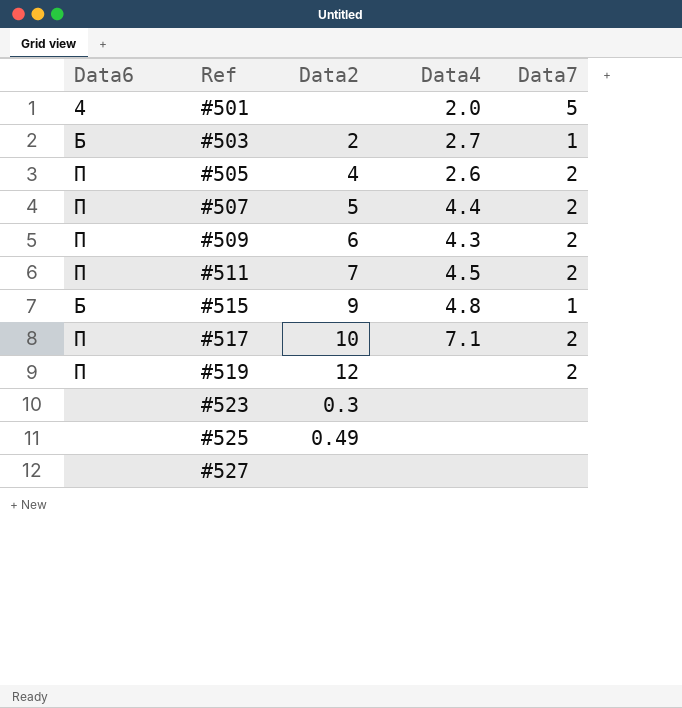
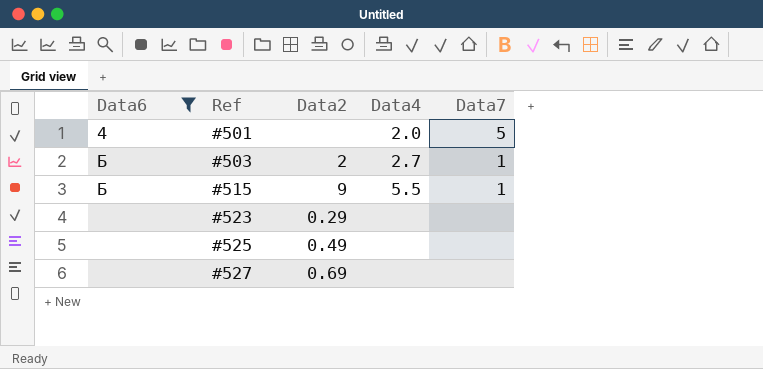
filter: none -> Data6 != П
#515 | Data4: 4.8 -> 5.5
#523 | Data2: 0.3 -> 0.29
#527 | Data2: none -> 0.69

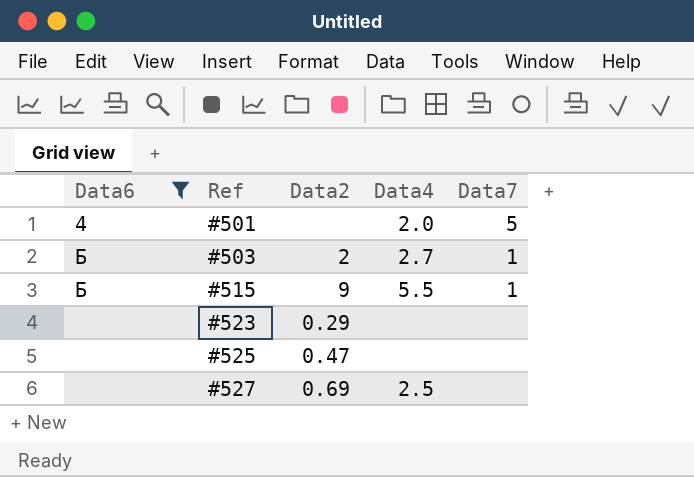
#525 | Data2: 0.49 -> 0.47
#527 | Data4: none -> 2.5

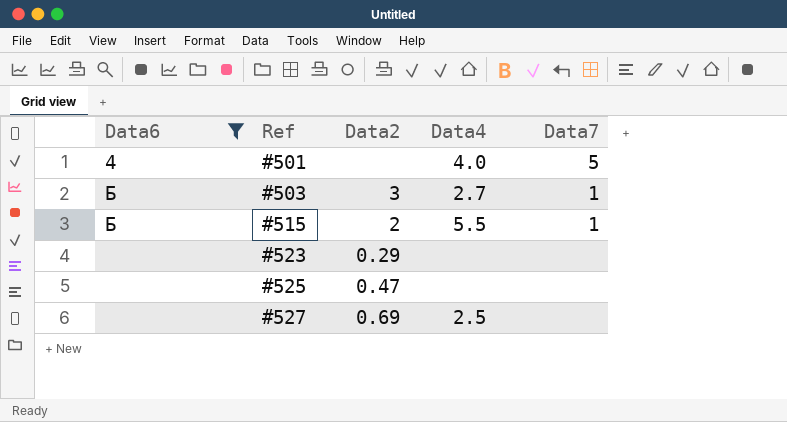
#501 | Data4: 2.0 -> 4.0
#503 | Data2: 2 -> 3
#515 | Data2: 9 -> 2

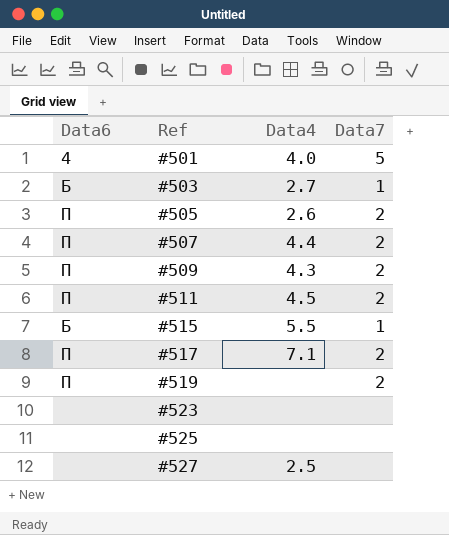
filter: Data6 != П -> none
column Data2 | position: 3 -> none

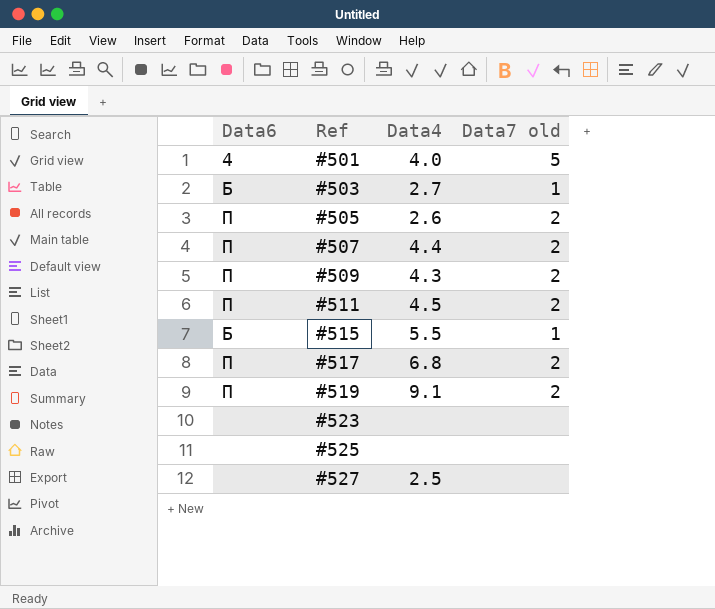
column name: Data7 -> Data7 old
#517 | Data4: 7.1 -> 6.8
#519 | Data4: none -> 9.1

